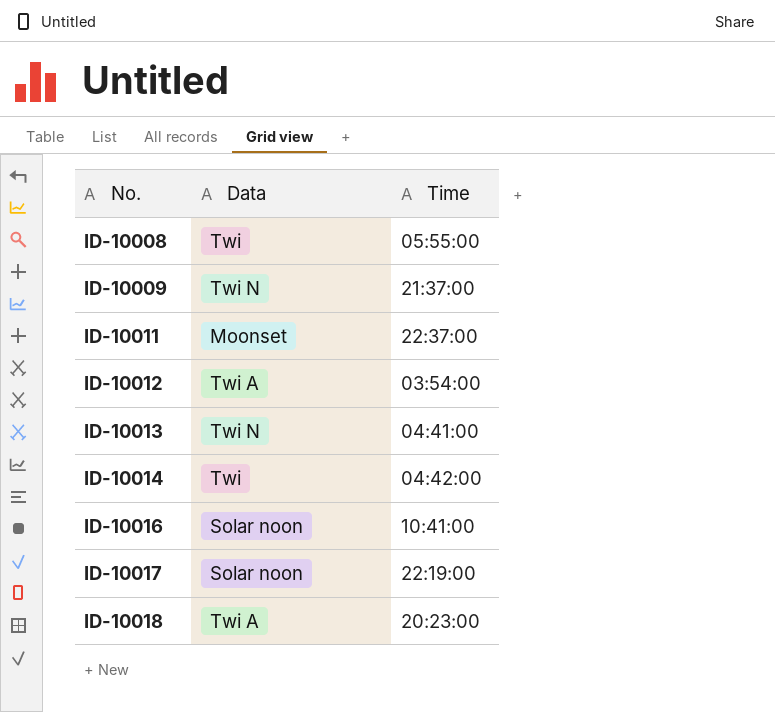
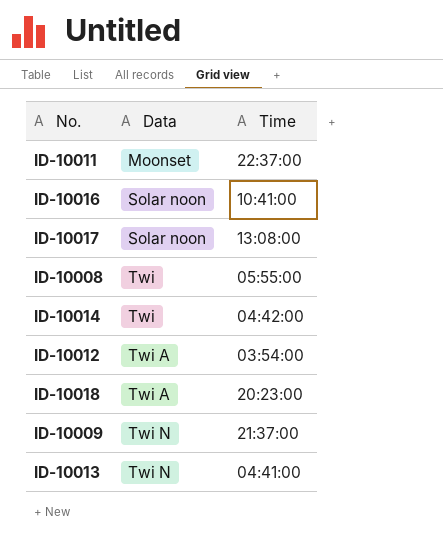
row order: No. ascending -> Data ascending
ID-10017 | Time: 22:19:00 -> 13:08:00

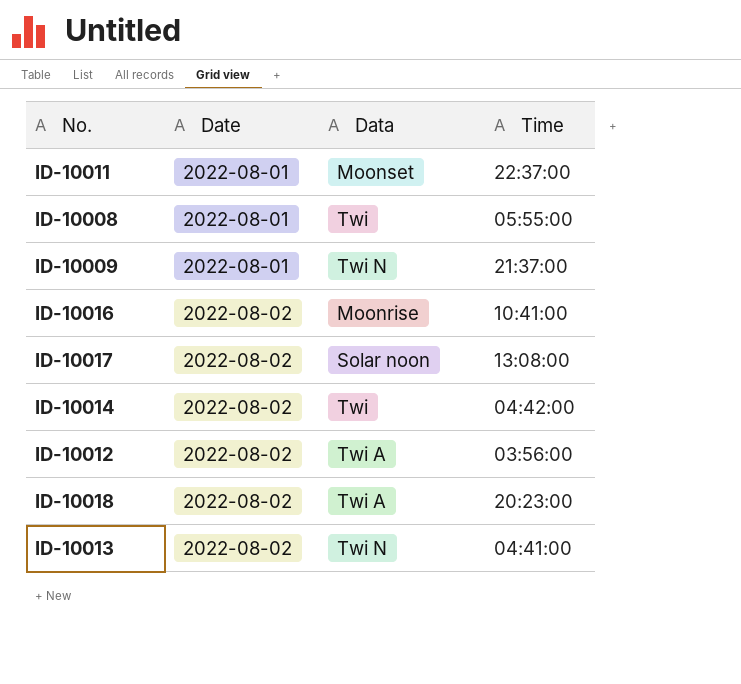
row order: Data ascending -> Date ascending
column Date | position: none -> 2
ID-10016 | Data: Solar noon -> Moonrise
ID-10012 | Time: 03:54:00 -> 03:56:00

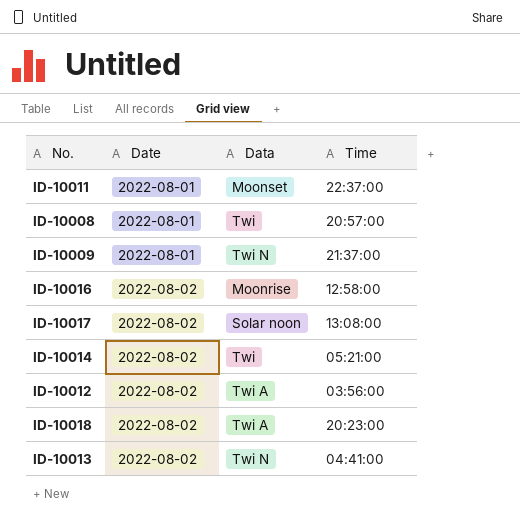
ID-10008 | Time: 05:55:00 -> 20:57:00
ID-10016 | Time: 10:41:00 -> 12:58:00
ID-10014 | Time: 04:42:00 -> 05:21:00

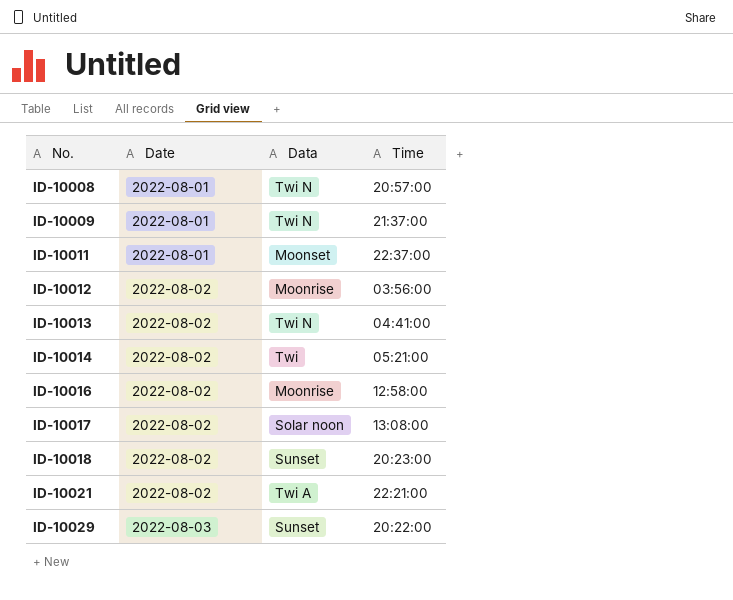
row order: Date ascending -> No. ascending
ID-10008 | Data: Twi -> Twi N
ID-10012 | Data: Twi A -> Moonrise
ID-10018 | Data: Twi A -> Sunset
row ID-10021: none -> 2022-08-02 | Twi A | 22:21:00
row ID-10029: none -> 2022-08-03 | Sunset | 20:22:00

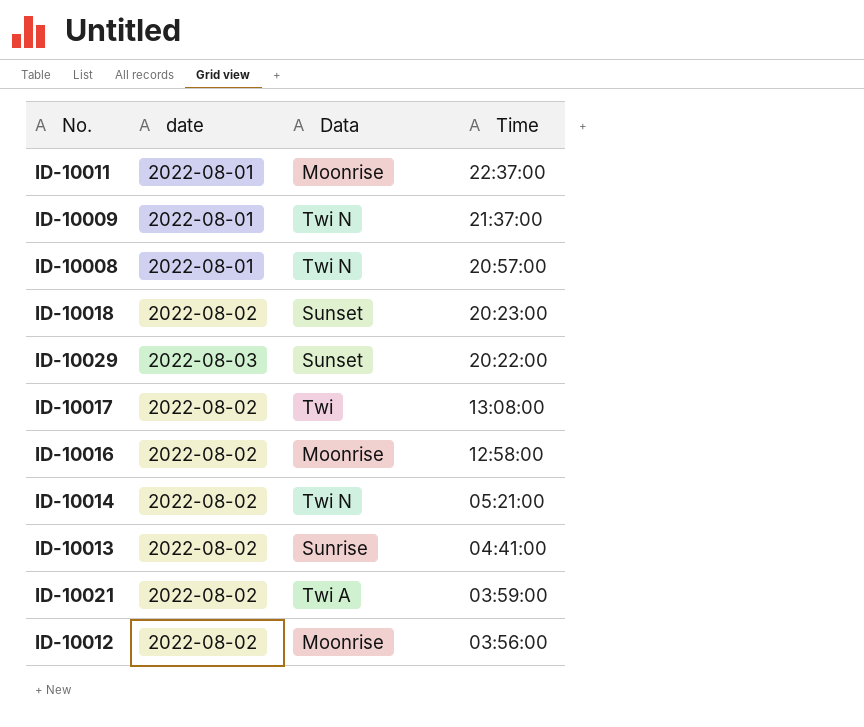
row order: No. ascending -> Time descending
column name: Date -> date
ID-10011 | Data: Moonset -> Moonrise
ID-10017 | Data: Solar noon -> Twi
ID-10014 | Data: Twi -> Twi N
ID-10013 | Data: Twi N -> Sunrise
ID-10021 | Time: 22:21:00 -> 03:59:00

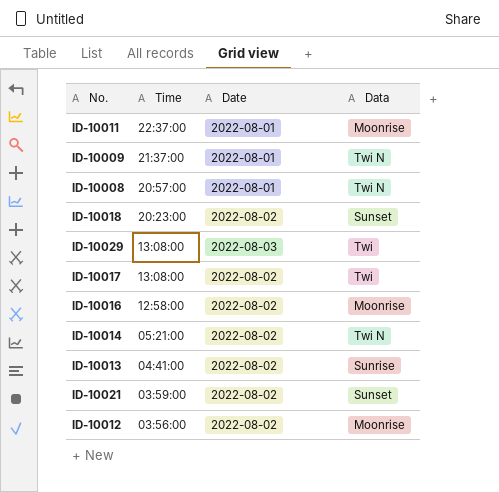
column Time | position: 4 -> 2
column name: date -> Date
ID-10029 | Time: 20:22:00 -> 13:08:00
ID-10029 | Data: Sunset -> Twi
ID-10021 | Data: Twi A -> Sunset

